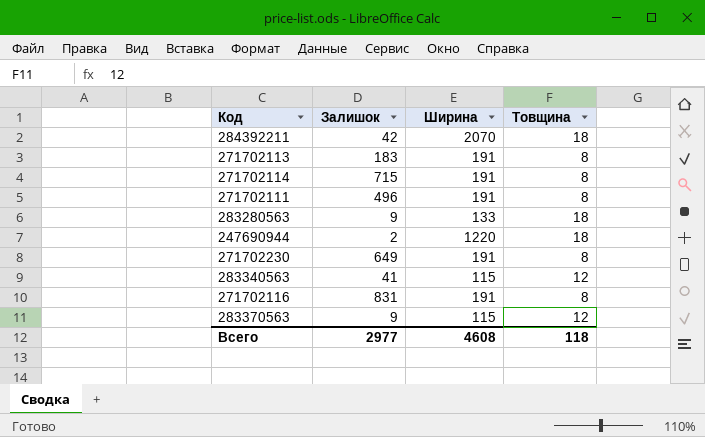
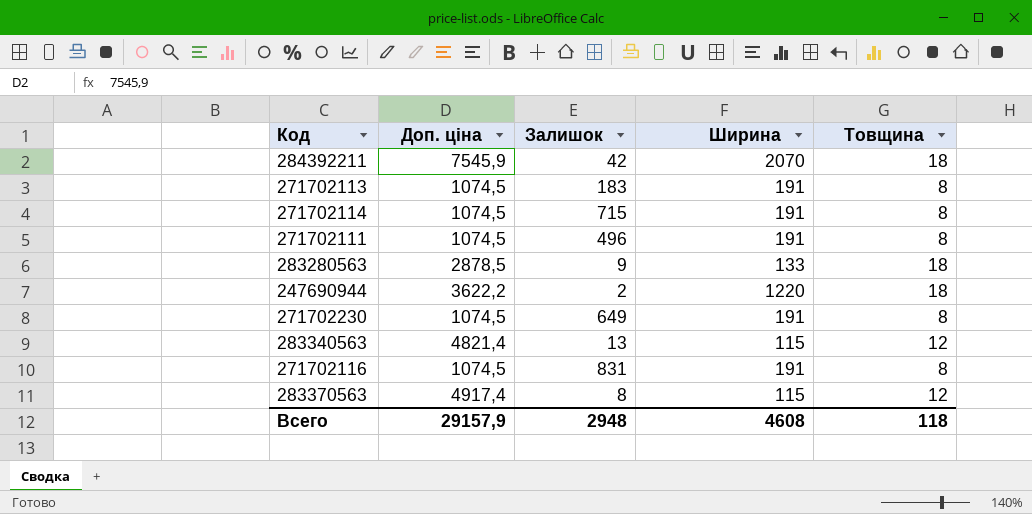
column Доп. ціна | position: none -> 2
283340563 | Залишок: 41 -> 13
283370563 | Залишок: 9 -> 8
Всего | Залишок: 2977 -> 2948

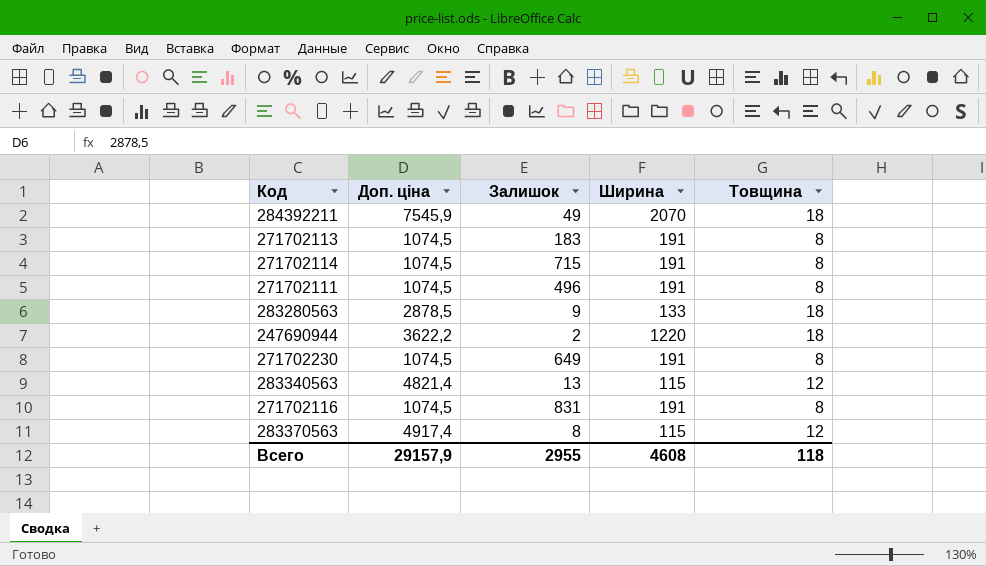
284392211 | Залишок: 42 -> 49
Всего | Залишок: 2948 -> 2955

